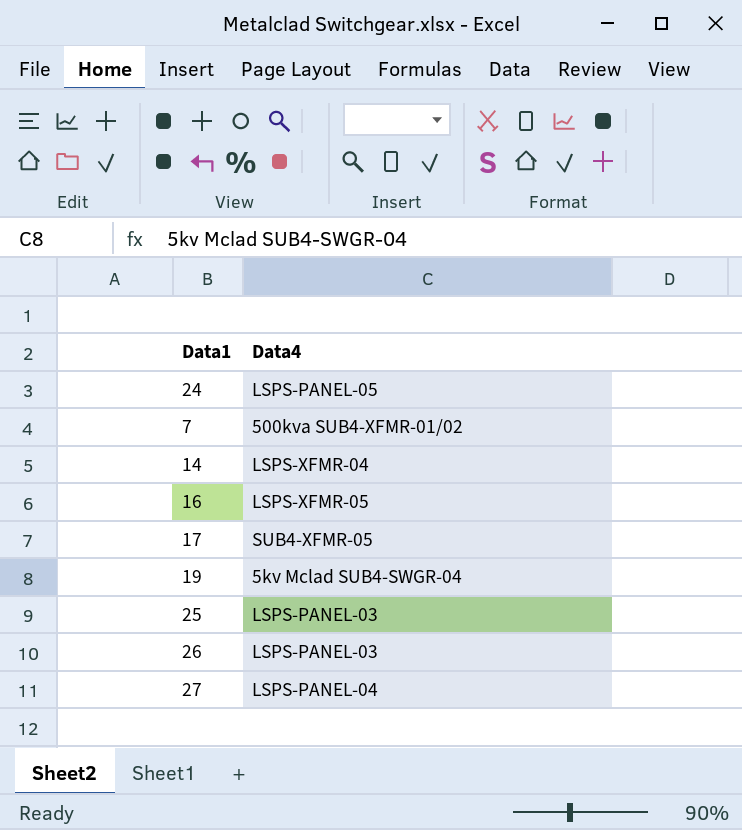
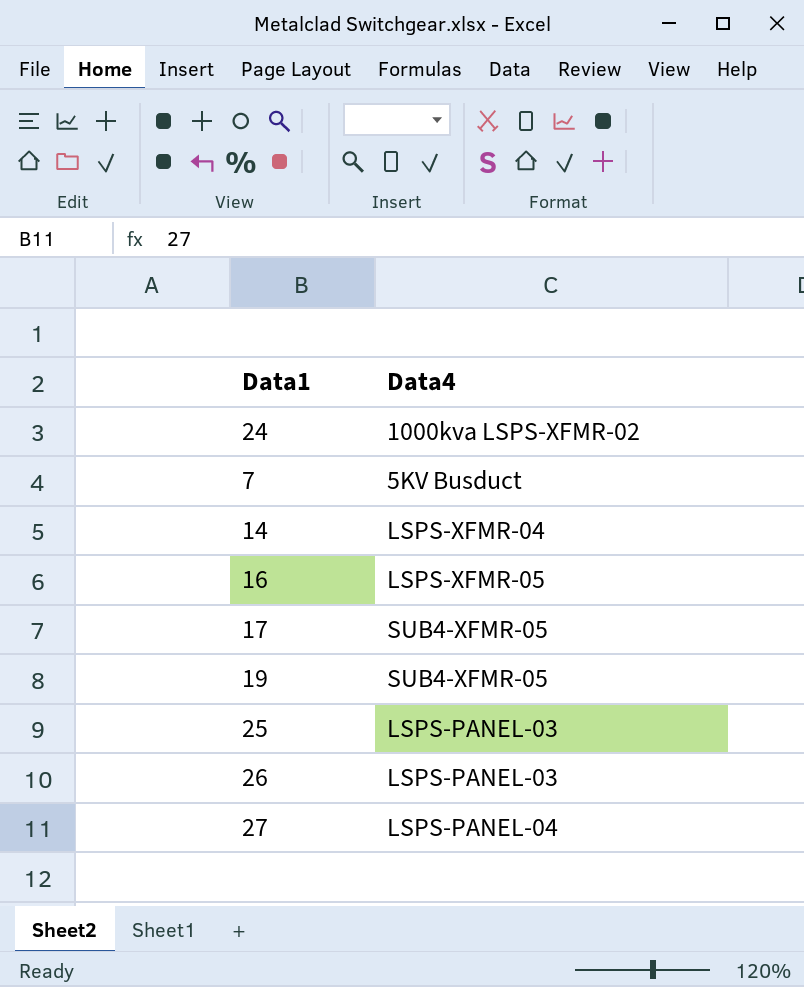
24 | Data4: LSPS-PANEL-05 -> 1000kva LSPS-XFMR-02
7 | Data4: 500kva SUB4-XFMR-01/02 -> 5KV Busduct
19 | Data4: 5kv Mclad SUB4-SWGR-04 -> SUB4-XFMR-05

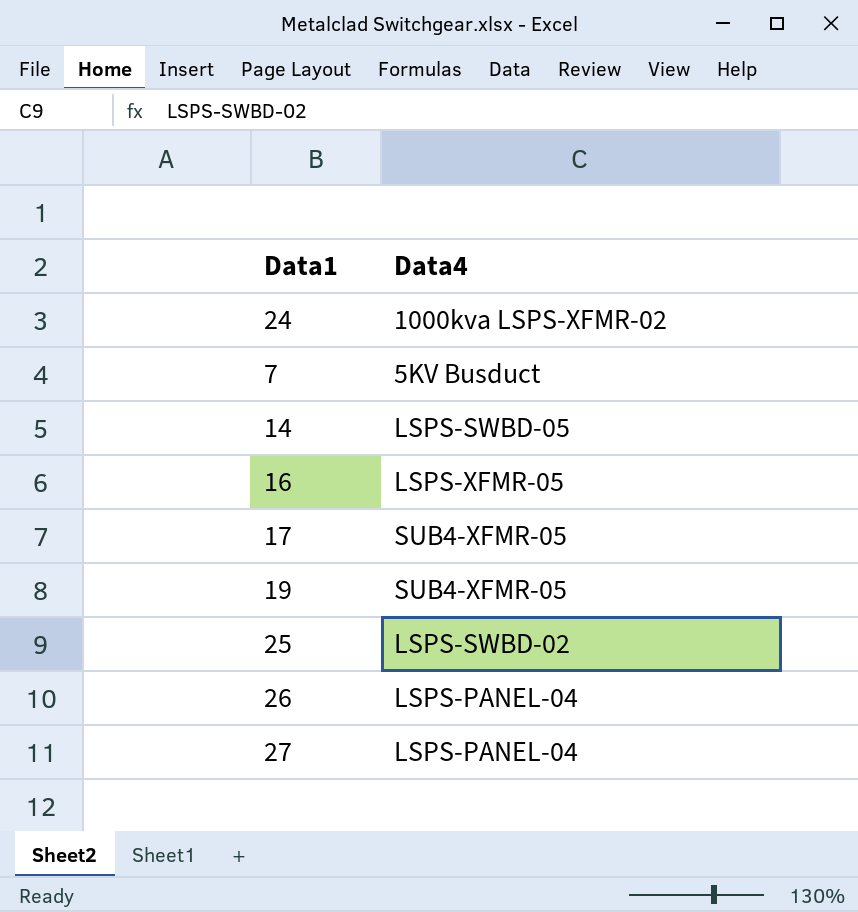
14 | Data4: LSPS-XFMR-04 -> LSPS-SWBD-05
25 | Data4: LSPS-PANEL-03 -> LSPS-SWBD-02
26 | Data4: LSPS-PANEL-03 -> LSPS-PANEL-04

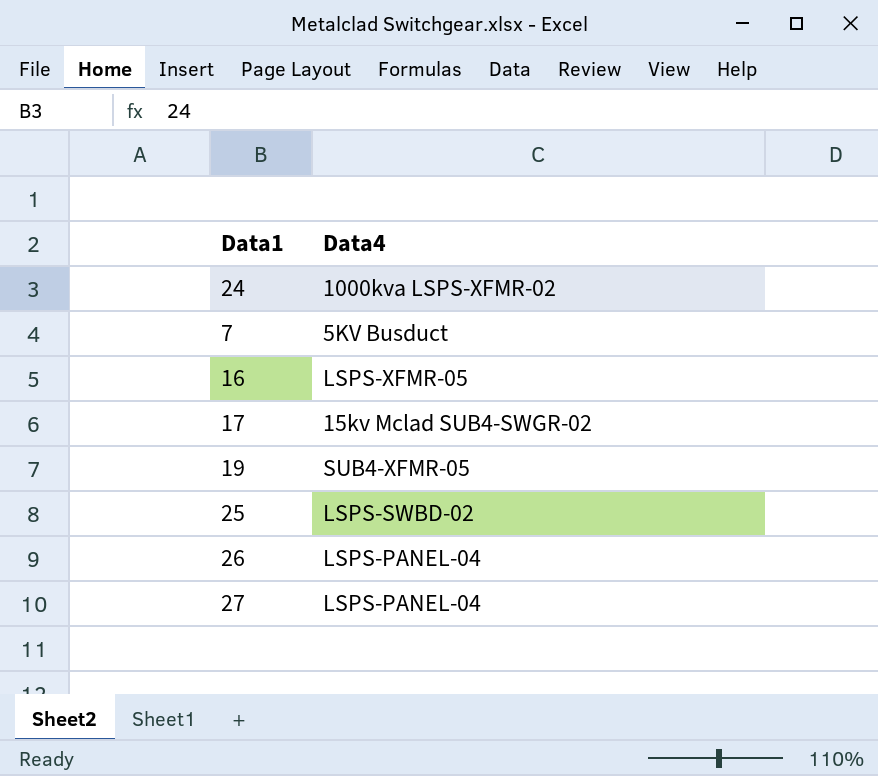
row 14: LSPS-SWBD-05 -> none
17 | Data4: SUB4-XFMR-05 -> 15kv Mclad SUB4-SWGR-02

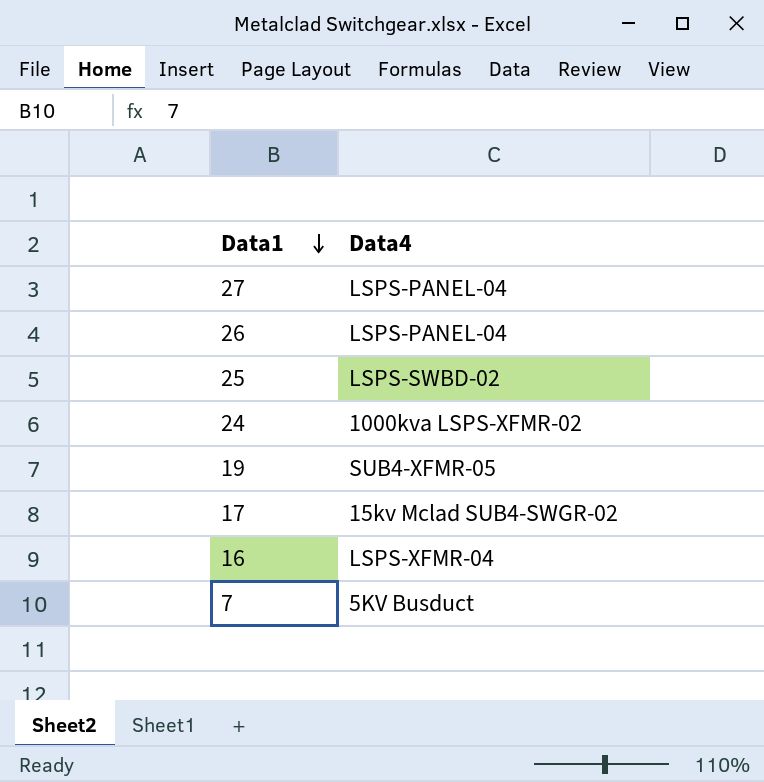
row order: none -> Data1 descending
16 | Data4: LSPS-XFMR-05 -> LSPS-XFMR-04

